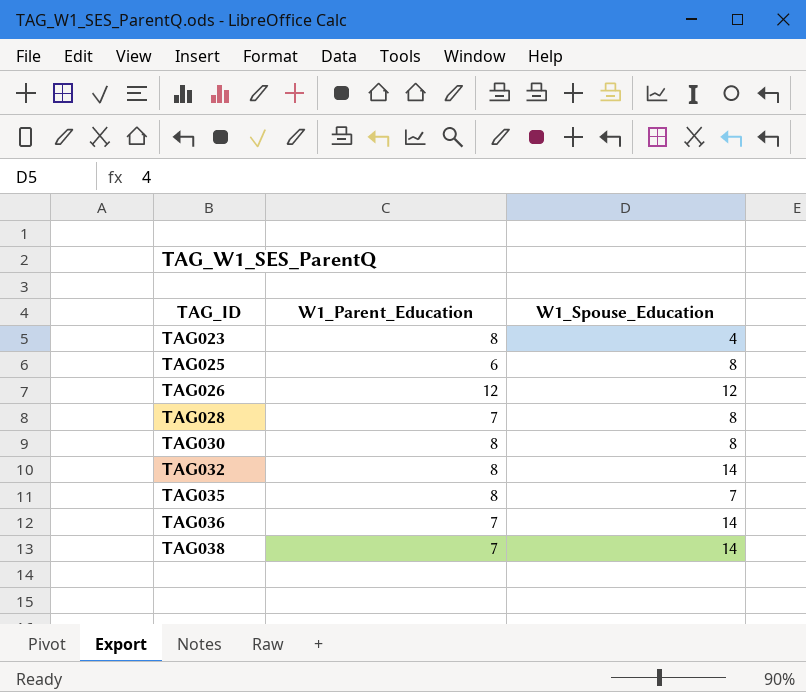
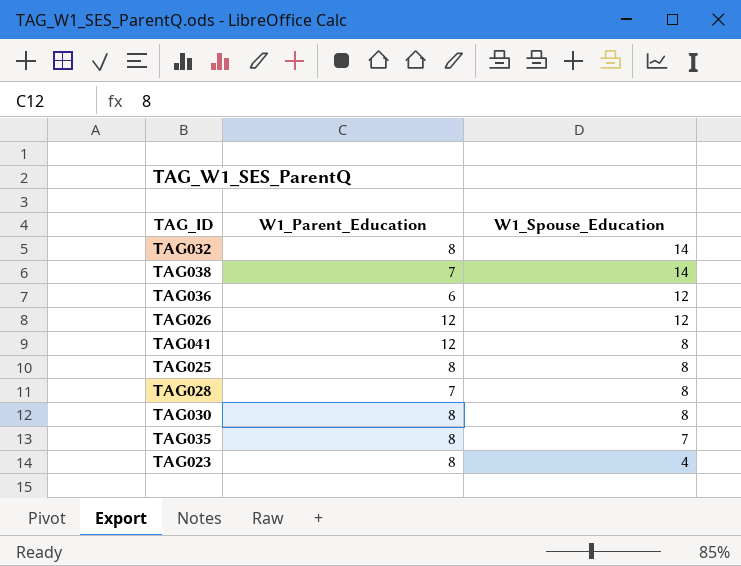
row order: TAG_ID ascending -> W1_Spouse_Education descending
TAG036 | W1_Parent_Education: 7 -> 6
TAG036 | W1_Spouse_Education: 14 -> 12
row TAG041: none -> 12 | 8
TAG025 | W1_Parent_Education: 6 -> 8

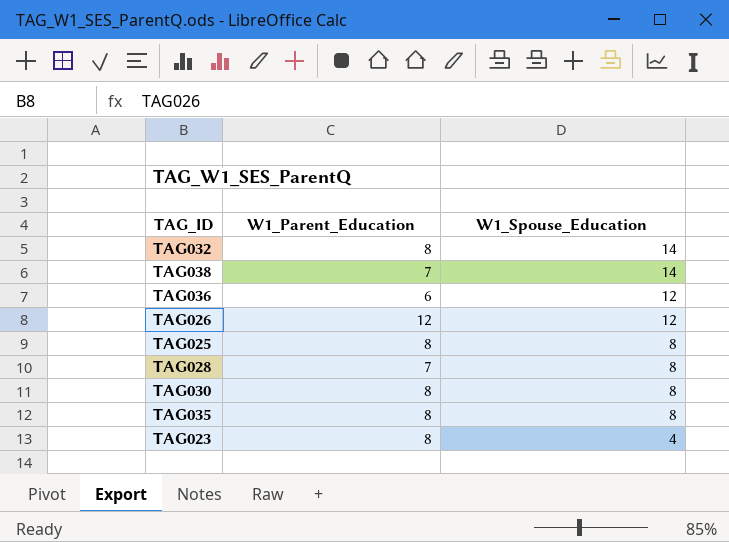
row TAG041: 12 | 8 -> none
TAG035 | W1_Spouse_Education: 7 -> 8

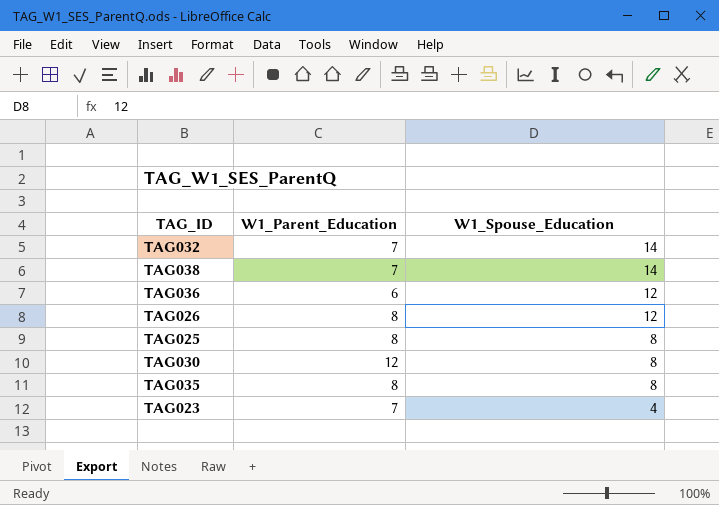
row TAG028: 7 | 8 -> none
TAG032 | W1_Parent_Education: 8 -> 7
TAG026 | W1_Parent_Education: 12 -> 8
TAG030 | W1_Parent_Education: 8 -> 12
TAG023 | W1_Parent_Education: 8 -> 7

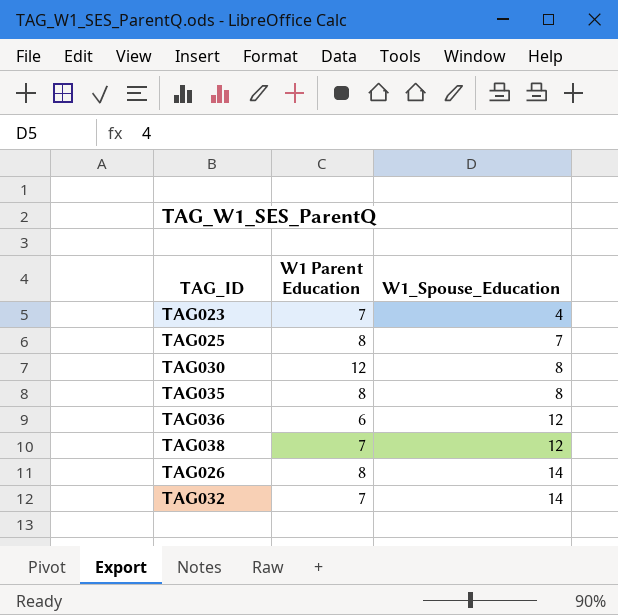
row order: W1_Spouse_Education descending -> W1_Spouse_Education ascending
column name: W1_Parent_Education -> W1 Parent Education
TAG025 | W1_Spouse_Education: 8 -> 7
TAG038 | W1_Spouse_Education: 14 -> 12
TAG026 | W1_Spouse_Education: 12 -> 14

